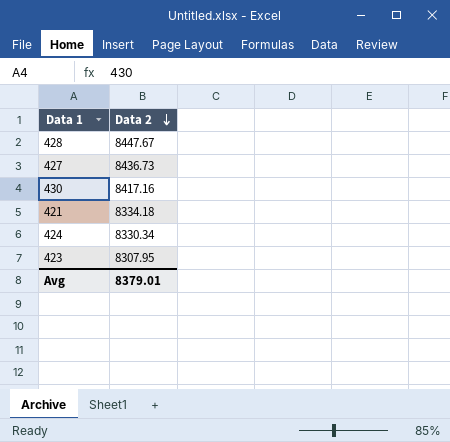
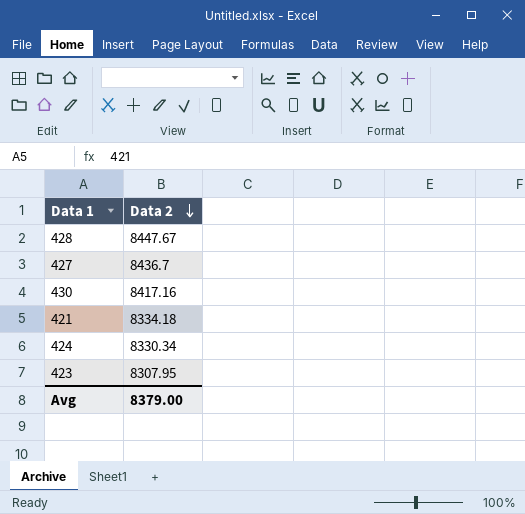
427 | Data 2: 8436.73 -> 8436.7
Avg | Data 2: 8379.01 -> 8379.00

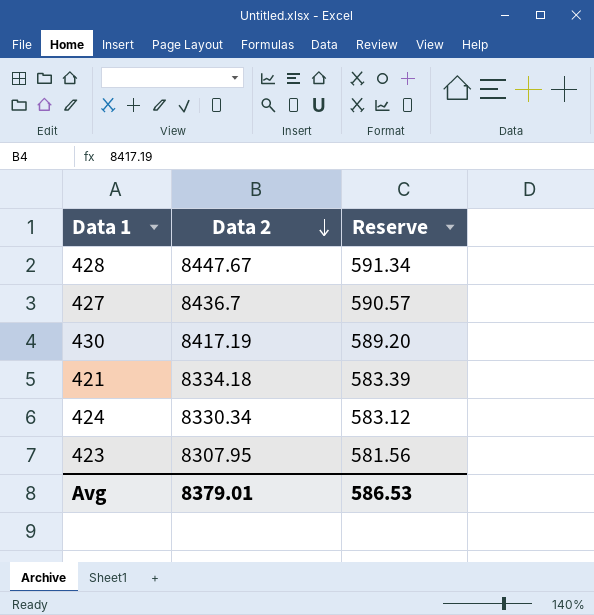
column Reserve | formula: none -> [Data 2] * 0.07
430 | Data 2: 8417.16 -> 8417.19
Avg | Data 2: 8379.00 -> 8379.01

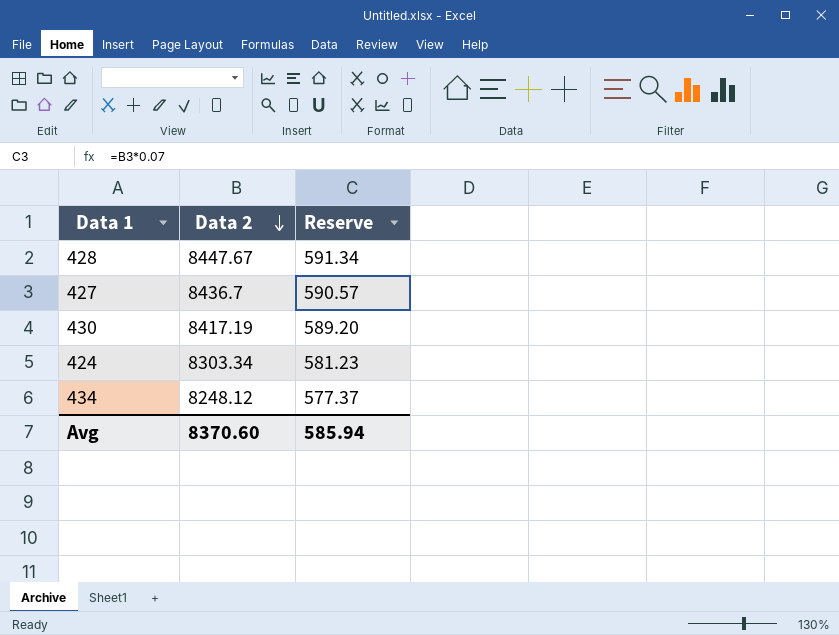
row 421: 8334.18 | 583.39 -> none
row 423: 8307.95 | 581.56 -> none
424 | Data 2: 8330.34 -> 8303.34
424 | Reserve: 583.12 -> 581.23
row 434: none -> 8248.12 | 577.37
Avg | Data 2: 8379.01 -> 8370.60
Avg | Reserve: 586.53 -> 585.94

